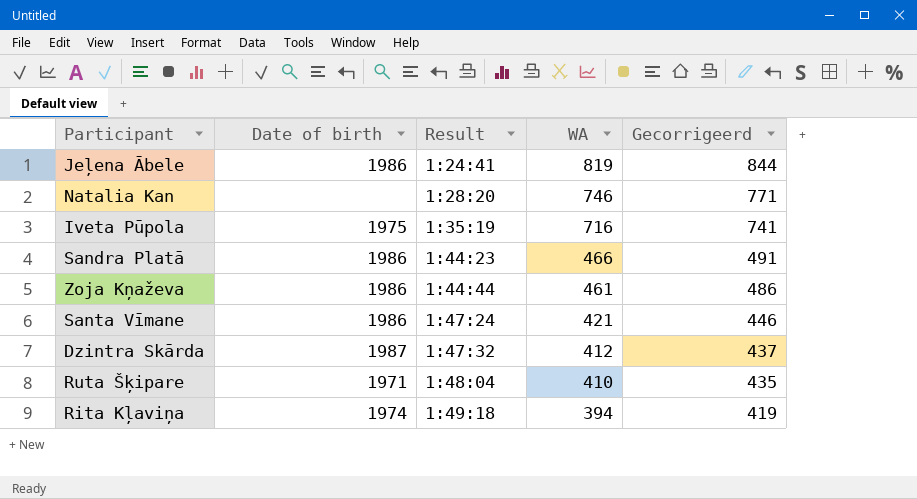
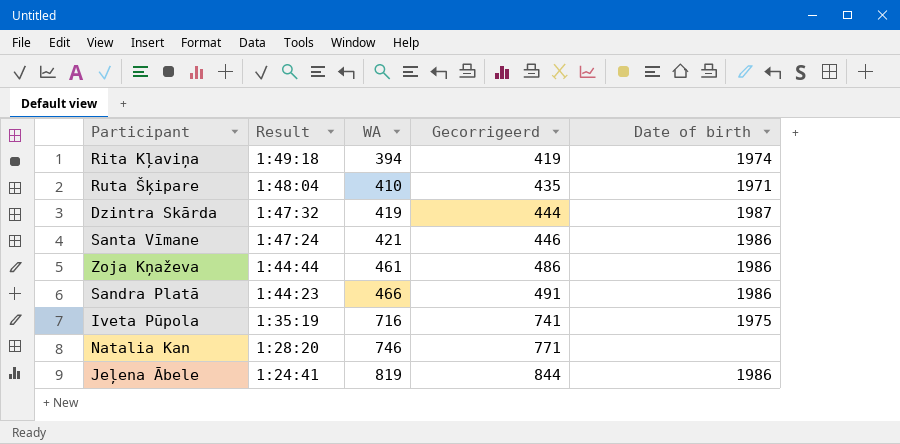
row order: Result ascending -> Result descending
column Date of birth | position: 2 -> 5
Dzintra Skārda | WA: 412 -> 419
Dzintra Skārda | Gecorrigeerd: 437 -> 444

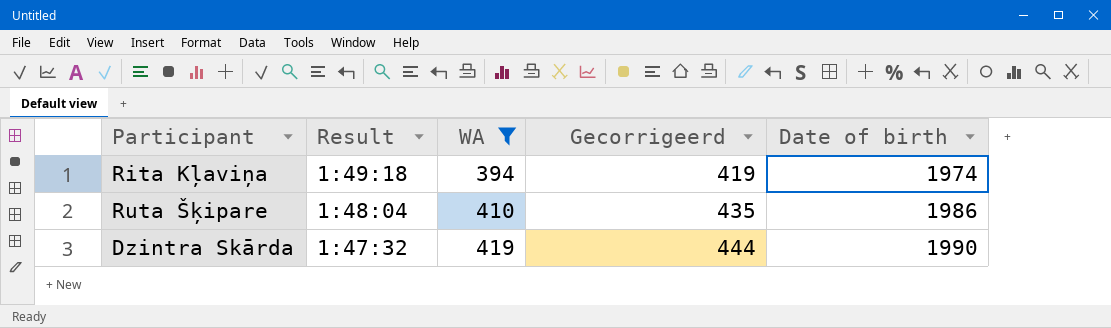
filter: none -> WA <= 419
Ruta Šķipare | Date of birth: 1971 -> 1986
Dzintra Skārda | Date of birth: 1987 -> 1990

